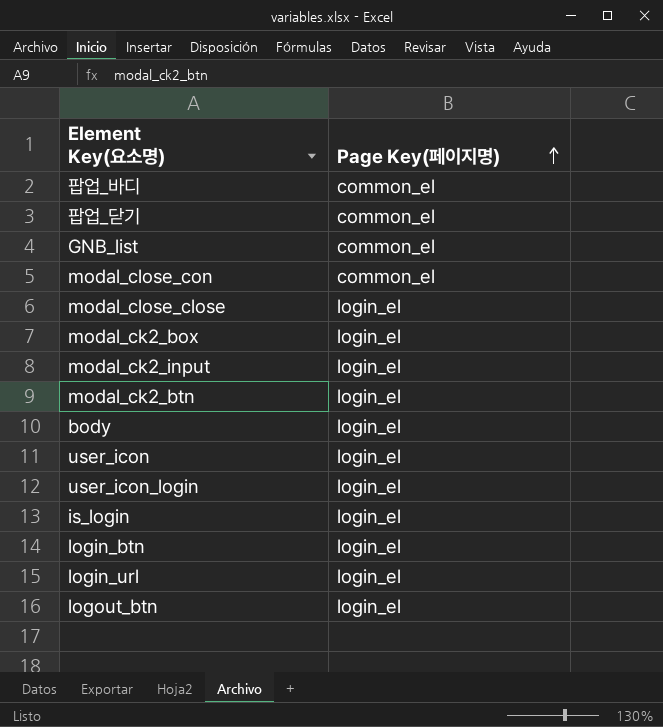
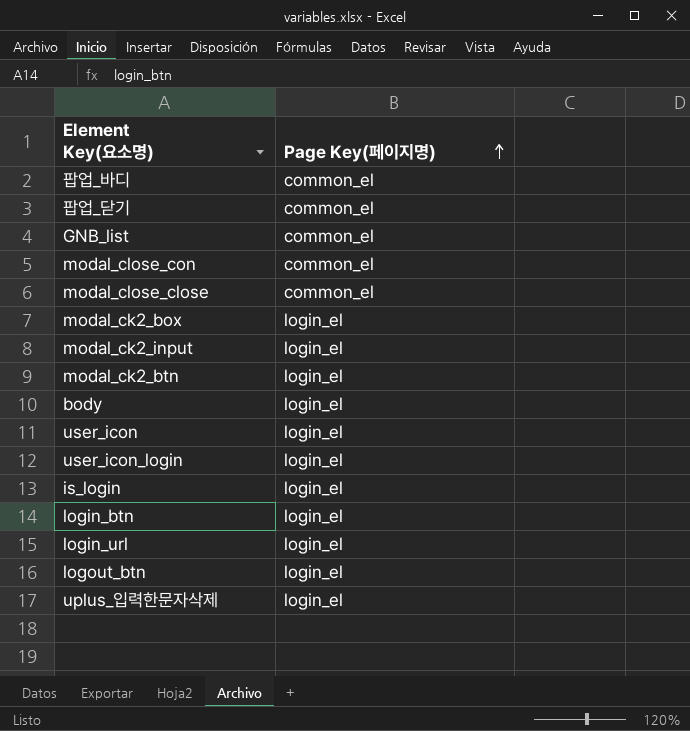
modal_close_close | Page Key(페이지명): login_el -> common_el
row uplus_입력한문자삭제: none -> login_el

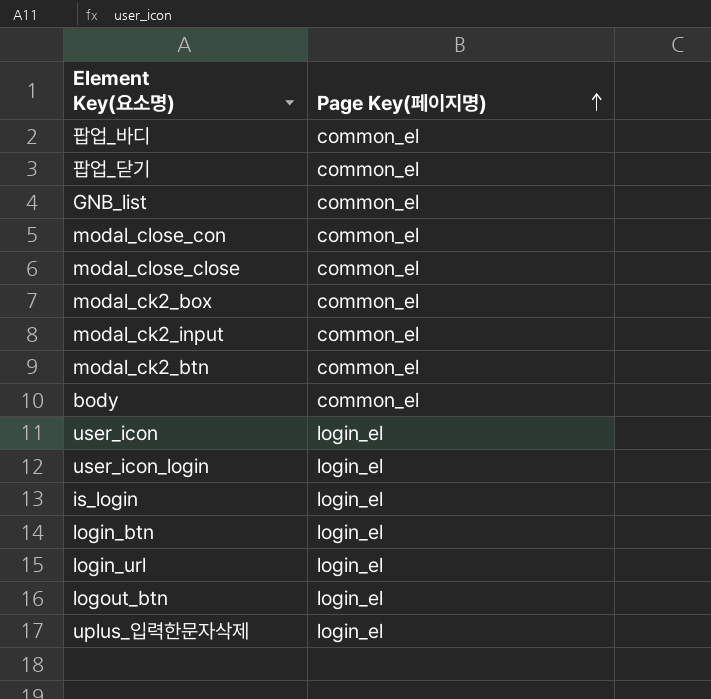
modal_ck2_box | Page Key(페이지명): login_el -> common_el
modal_ck2_input | Page Key(페이지명): login_el -> common_el
modal_ck2_btn | Page Key(페이지명): login_el -> common_el
body | Page Key(페이지명): login_el -> common_el

